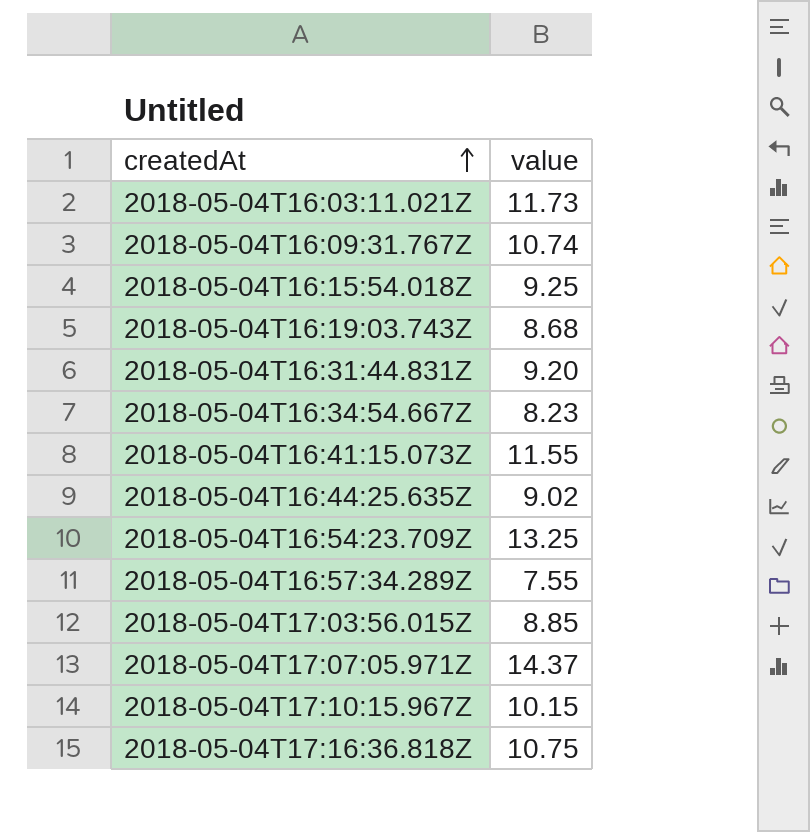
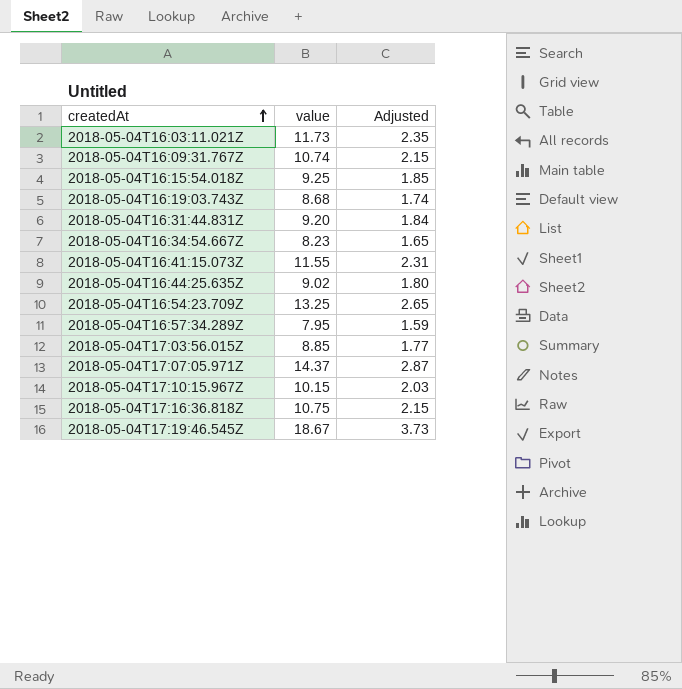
column Adjusted | formula: none -> [value] * 0.2
2018-05-04T16:57:34.289Z | value: 7.55 -> 7.95
row 2018-05-04T17:19:46.545Z: none -> 18.67 | 3.73

